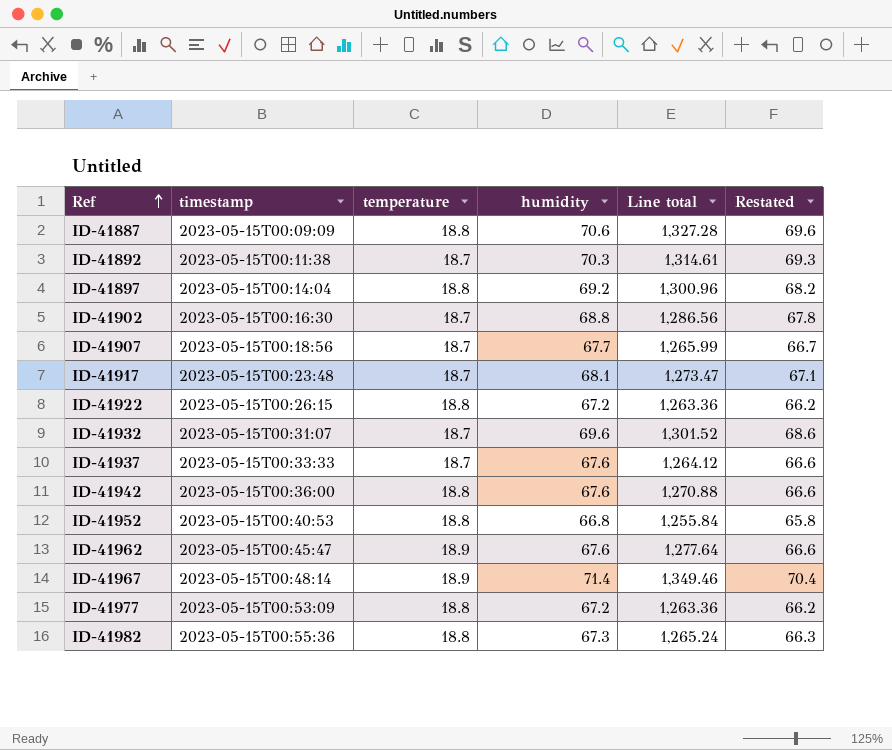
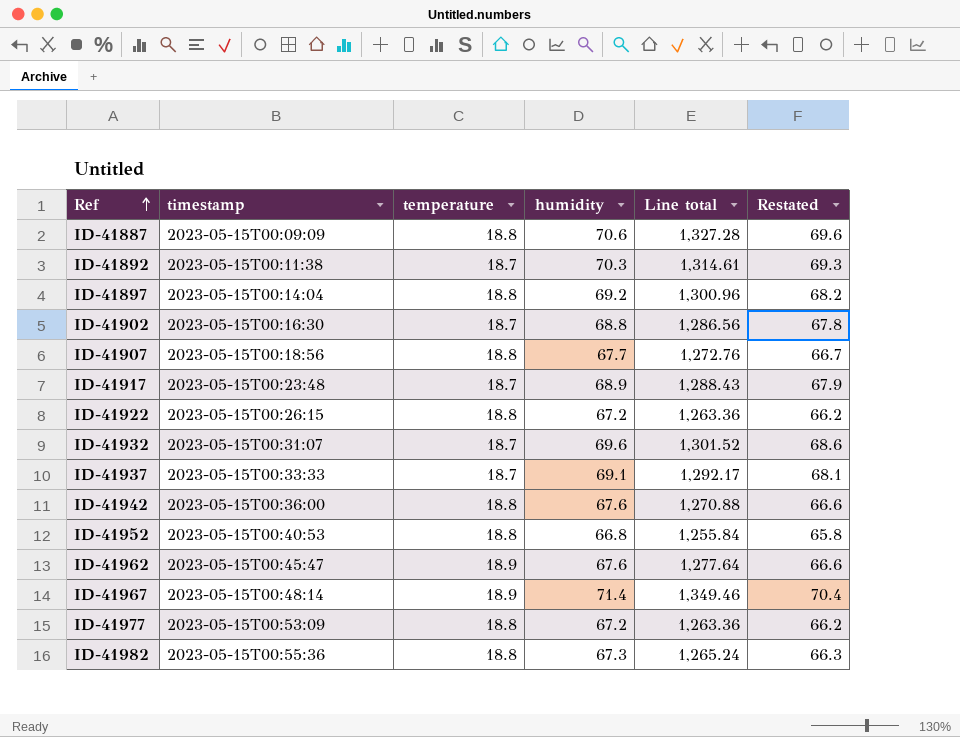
ID-41907 | temperature: 18.7 -> 18.8
ID-41907 | Line total: 1,265.99 -> 1,272.76
ID-41917 | humidity: 68.1 -> 68.9
ID-41917 | Line total: 1,273.47 -> 1,288.43
ID-41917 | Restated: 67.1 -> 67.9
ID-41937 | humidity: 67.6 -> 69.1
ID-41937 | Line total: 1,264.12 -> 1,292.17
ID-41937 | Restated: 66.6 -> 68.1

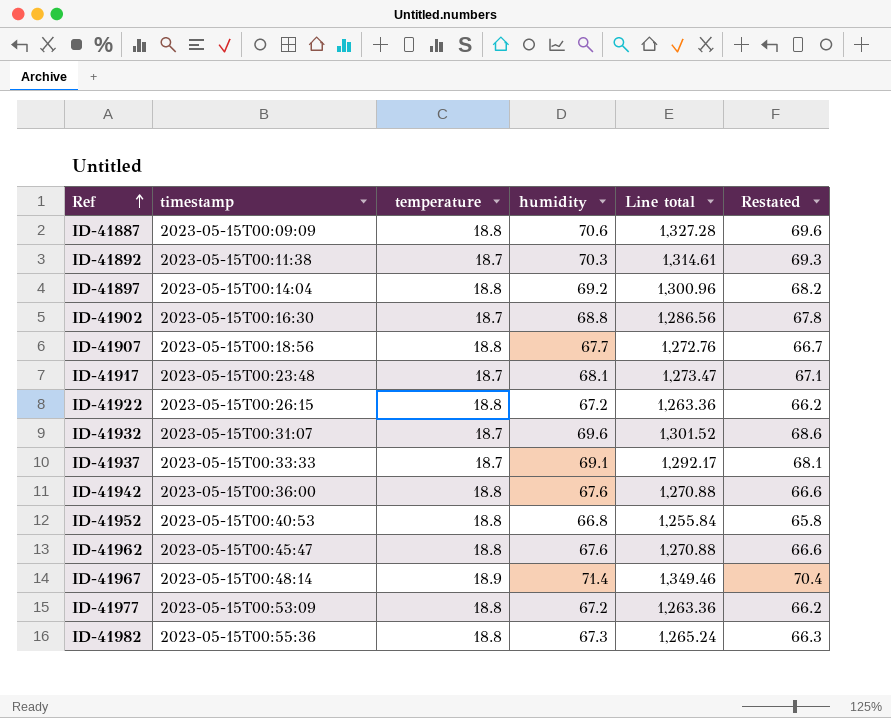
ID-41917 | humidity: 68.9 -> 68.1
ID-41917 | Line total: 1,288.43 -> 1,273.47
ID-41917 | Restated: 67.9 -> 67.1
ID-41962 | temperature: 18.9 -> 18.8
ID-41962 | Line total: 1,277.64 -> 1,270.88

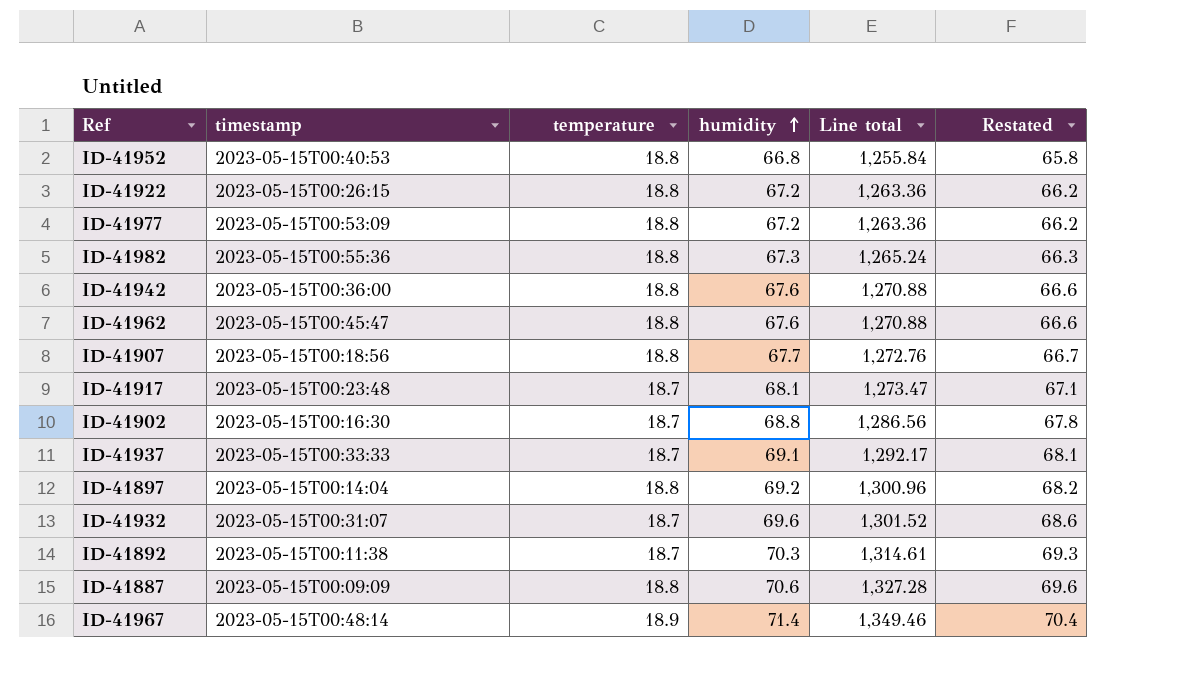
row order: Ref ascending -> humidity ascending

